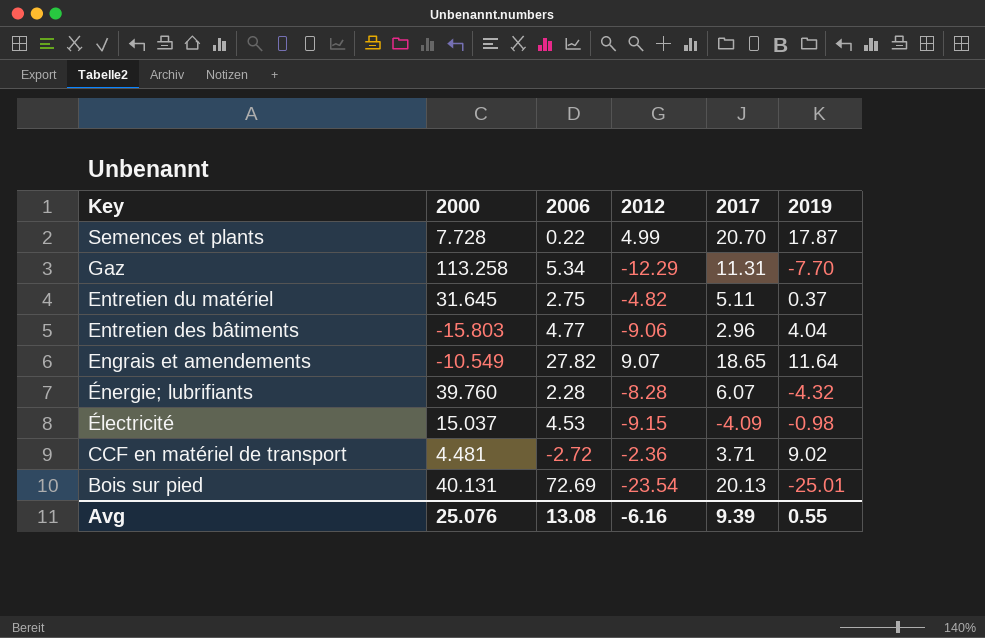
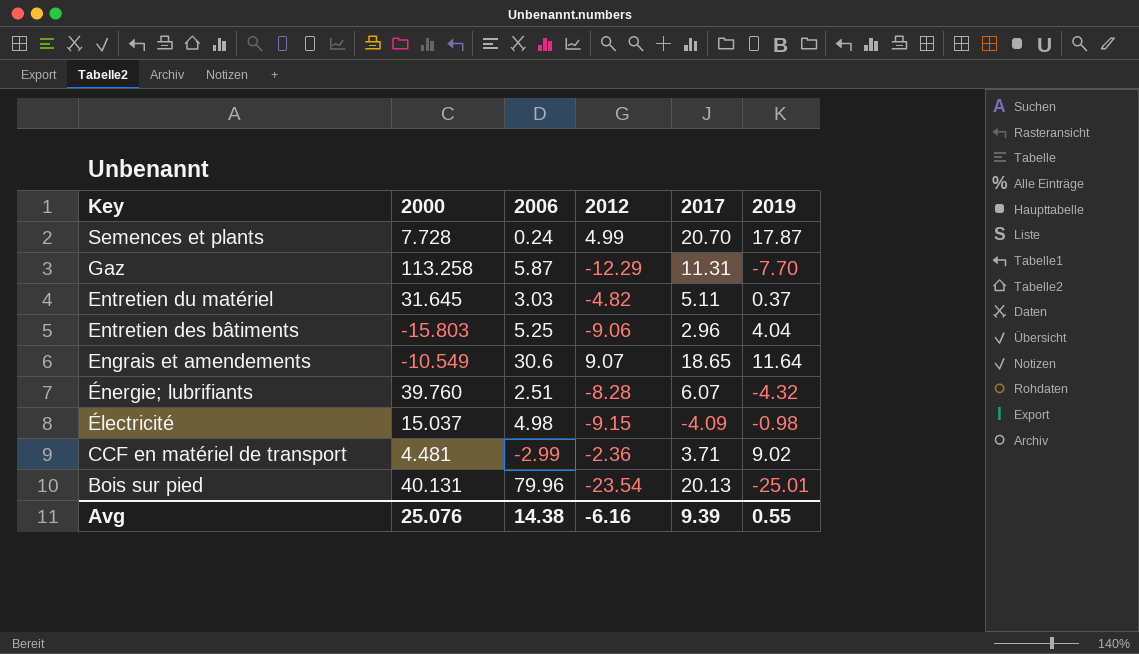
Semences et plants | 2006: 0.22 -> 0.24
Gaz | 2006: 5.34 -> 5.87
Entretien du matériel | 2006: 2.75 -> 3.03
Entretien des bâtiments | 2006: 4.77 -> 5.25
Engrais et amendements | 2006: 27.82 -> 30.6
Énergie; lubrifiants | 2006: 2.28 -> 2.51
Électricité | 2006: 4.53 -> 4.98
CCF en matériel de transport | 2006: -2.72 -> -2.99
Bois sur pied | 2006: 72.69 -> 79.96
Avg | 2006: 13.08 -> 14.38

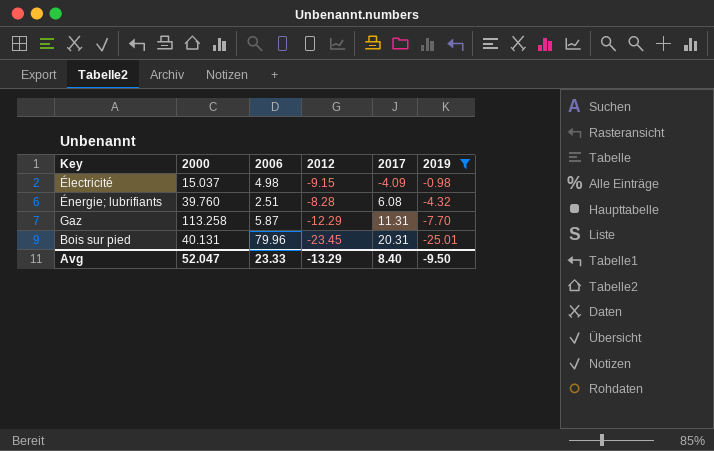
filter: none -> 2019 <= -0.98
row order: Key descending -> 2017 ascending
Énergie; lubrifiants | 2017: 6.07 -> 6.08
Bois sur pied | 2012: -23.54 -> -23.45
Bois sur pied | 2017: 20.13 -> 20.31
Avg | 2000: 25.076 -> 52.047
Avg | 2006: 14.38 -> 23.33
Avg | 2012: -6.16 -> -13.29
Avg | 2017: 9.39 -> 8.40
Avg | 2019: 0.55 -> -9.50

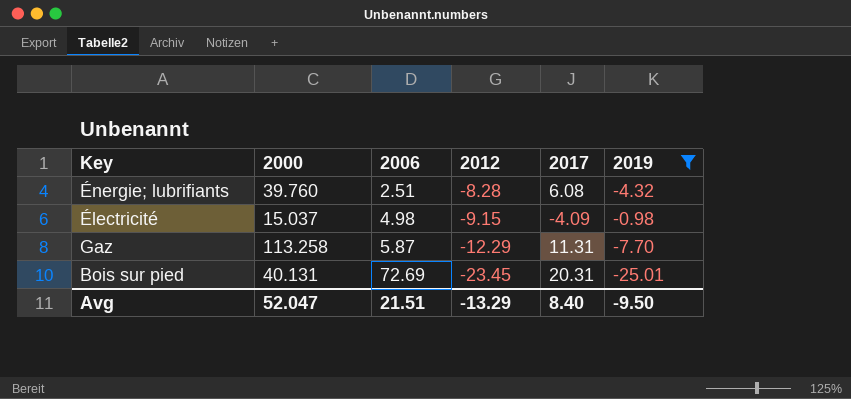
row order: 2017 ascending -> 2006 ascending
Bois sur pied | 2006: 79.96 -> 72.69
Avg | 2006: 23.33 -> 21.51

